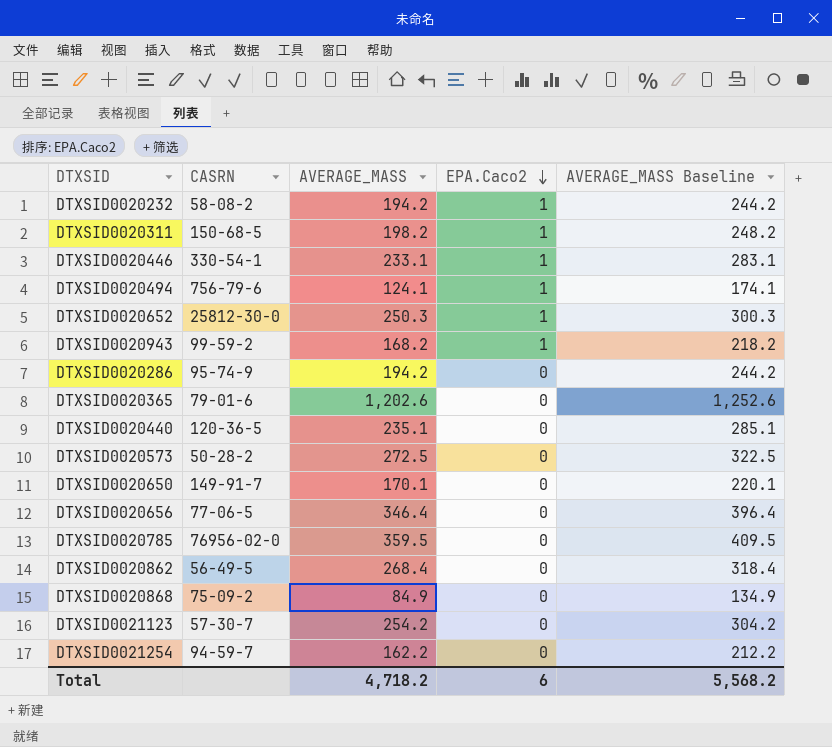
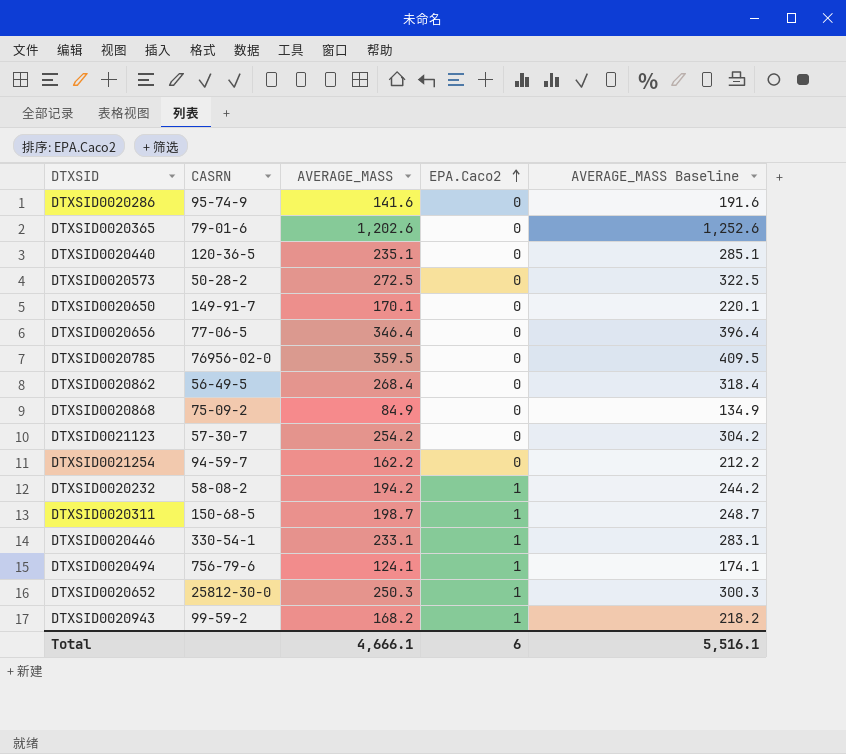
row order: EPA.Caco2 descending -> EPA.Caco2 ascending
DTXSID0020286 | AVERAGE_MASS: 194.2 -> 141.6
DTXSID0020286 | AVERAGE_MASS Baseline: 244.2 -> 191.6
DTXSID0020311 | AVERAGE_MASS: 198.2 -> 198.7
DTXSID0020311 | AVERAGE_MASS Baseline: 248.2 -> 248.7
Total | AVERAGE_MASS: 4,718.2 -> 4,666.1
Total | AVERAGE_MASS Baseline: 5,568.2 -> 5,516.1

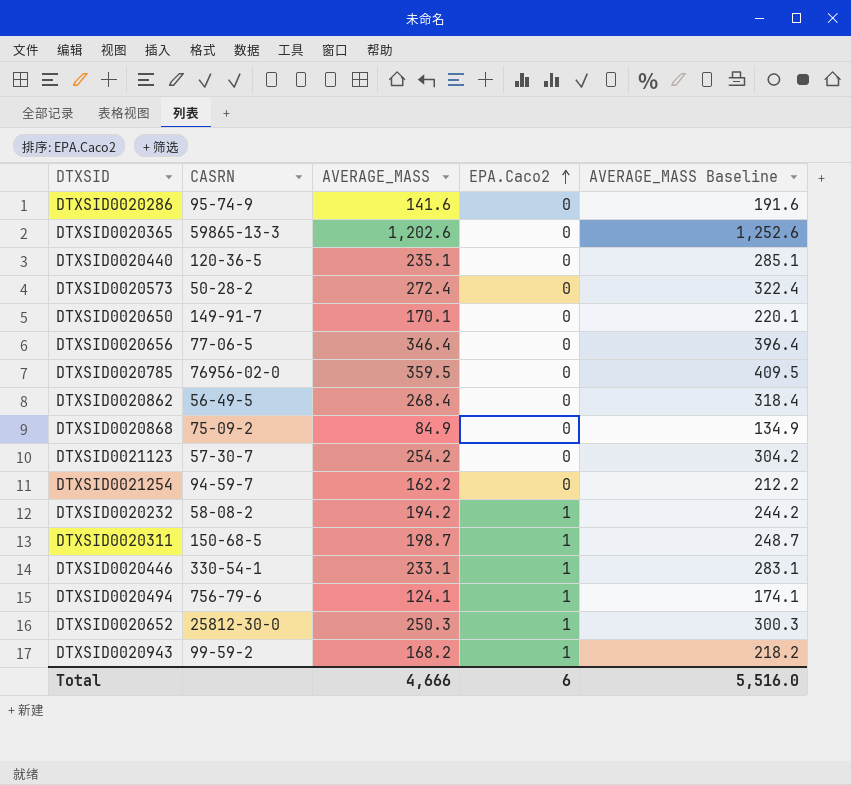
DTXSID0020365 | CASRN: 79-01-6 -> 59865-13-3
DTXSID0020573 | AVERAGE_MASS: 272.5 -> 272.4
DTXSID0020573 | AVERAGE_MASS Baseline: 322.5 -> 322.4
Total | AVERAGE_MASS: 4,666.1 -> 4,666
Total | AVERAGE_MASS Baseline: 5,516.1 -> 5,516.0

